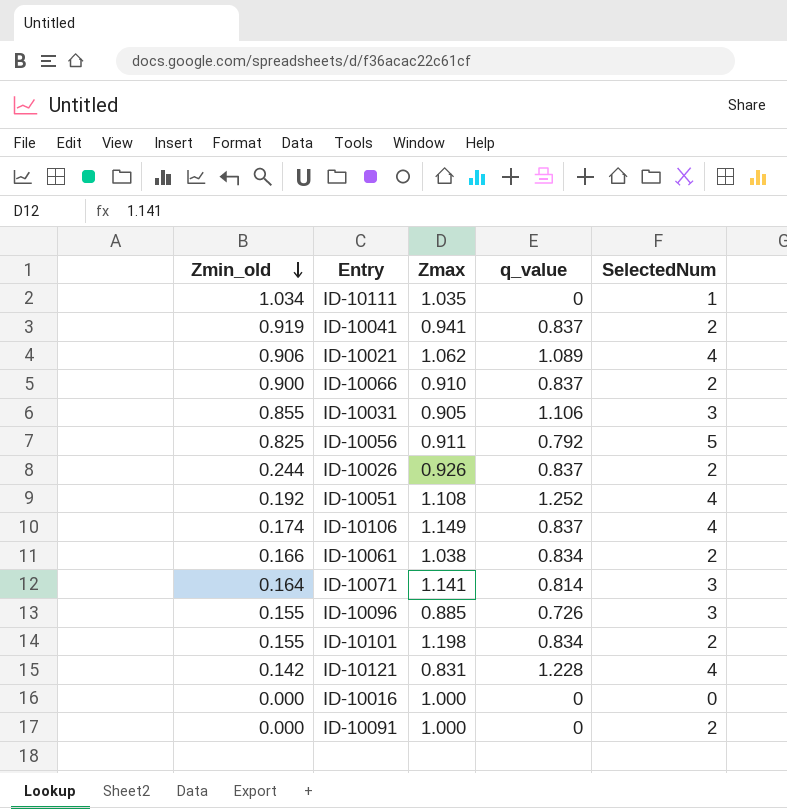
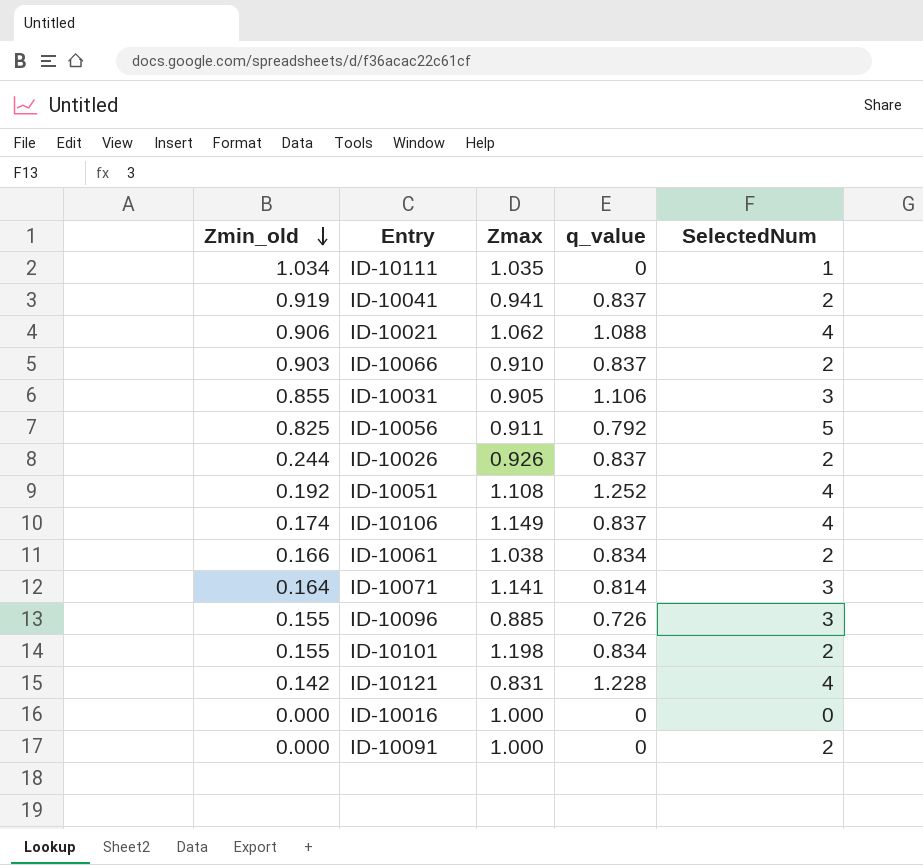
ID-10021 | q_value: 1.089 -> 1.088
ID-10066 | Zmin_old: 0.900 -> 0.903

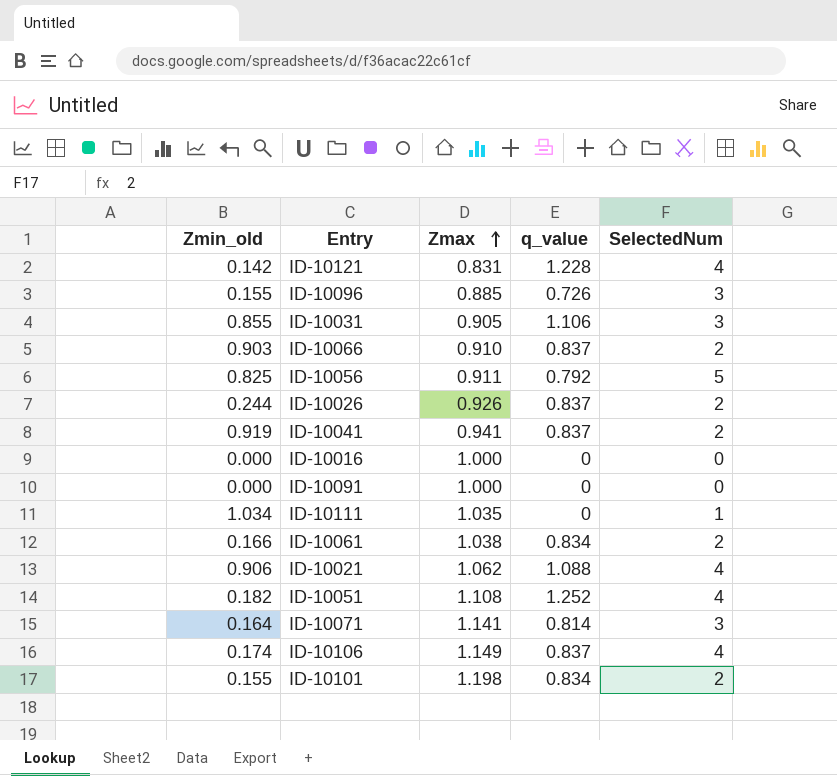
row order: Zmin_old descending -> Zmax ascending
ID-10091 | SelectedNum: 2 -> 0
ID-10051 | Zmin_old: 0.192 -> 0.182

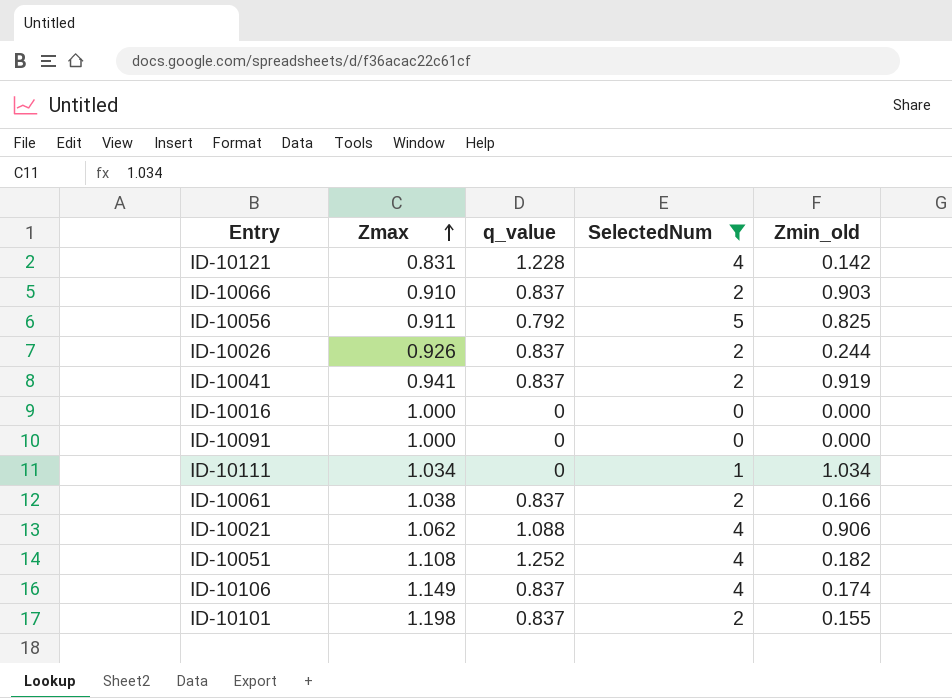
filter: none -> SelectedNum != 3
column Zmin_old | position: 1 -> 5
ID-10111 | Zmax: 1.035 -> 1.034
ID-10061 | q_value: 0.834 -> 0.837
ID-10101 | q_value: 0.834 -> 0.837

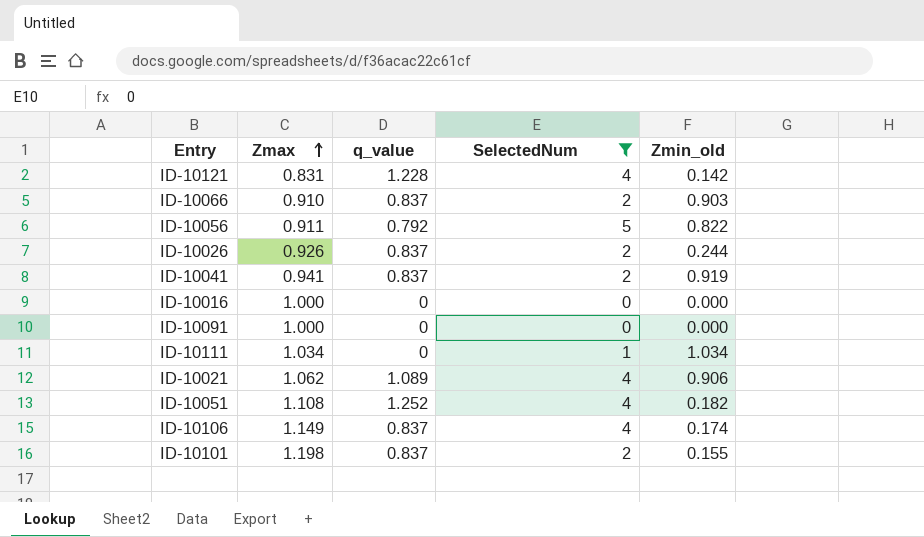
row ID-10061: 1.038 | 0.837 | 2 | 0.166 -> none
ID-10056 | Zmin_old: 0.825 -> 0.822
ID-10021 | q_value: 1.088 -> 1.089

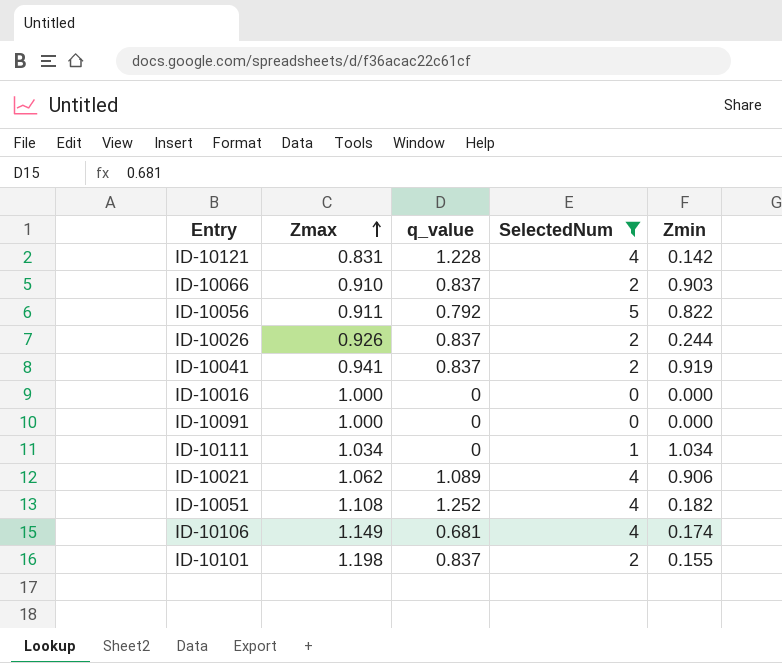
column name: Zmin_old -> Zmin
ID-10106 | q_value: 0.837 -> 0.681

